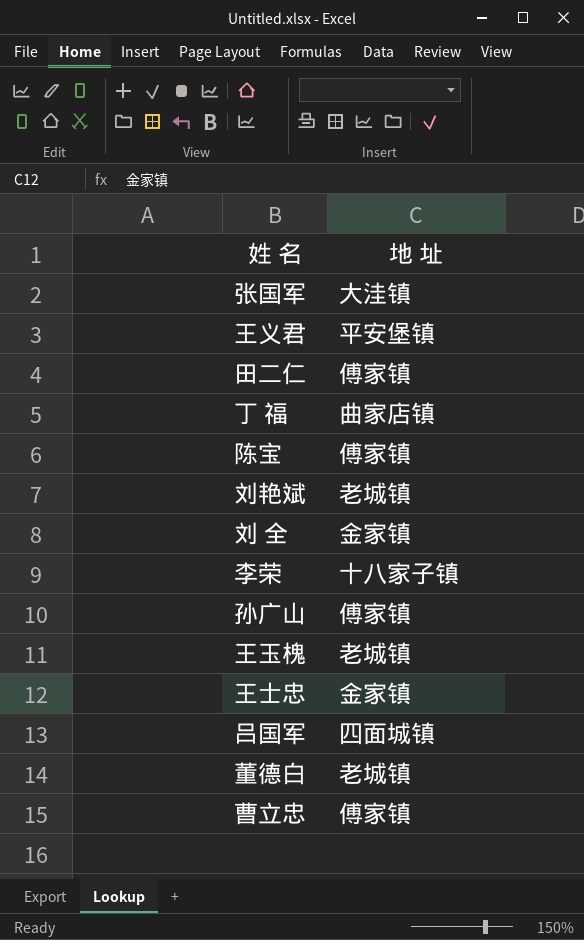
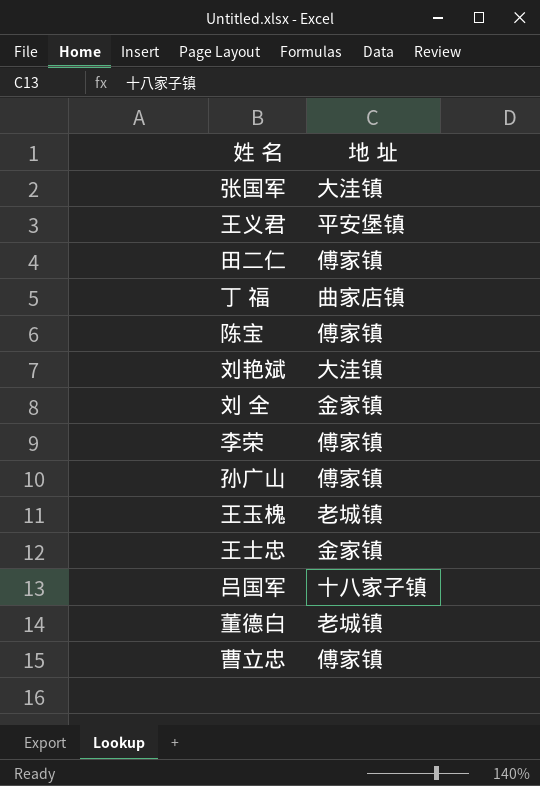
刘艳斌 | 地 址: 老城镇 -> 大洼镇
李荣 | 地 址: 十八家子镇 -> 傅家镇
吕国军 | 地 址: 四面城镇 -> 十八家子镇

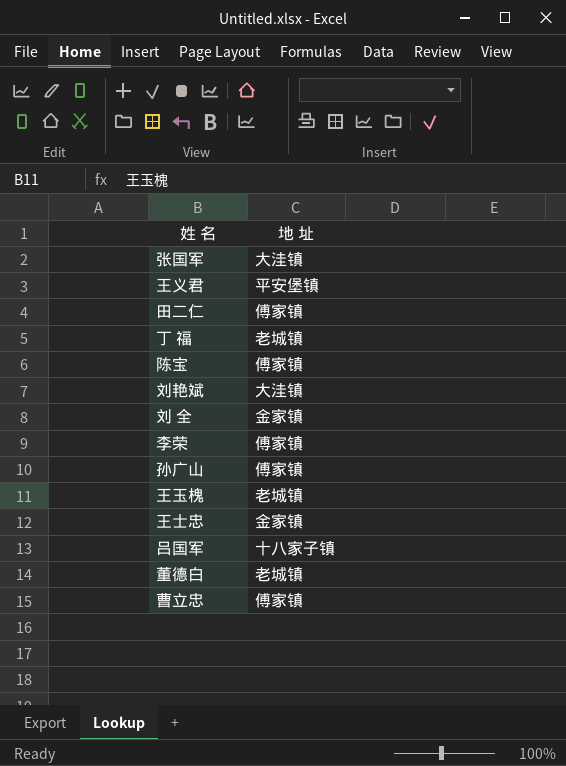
丁 福 | 地 址: 曲家店镇 -> 老城镇

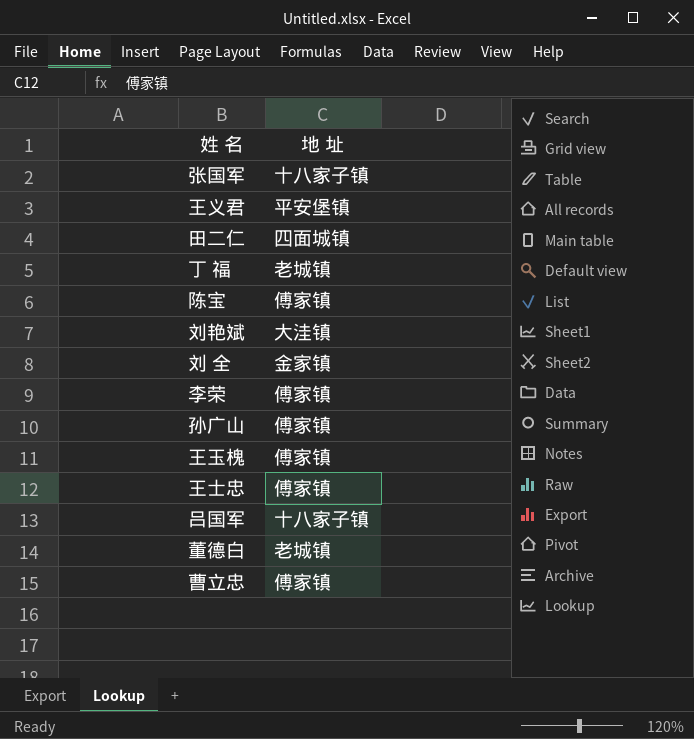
张国军 | 地 址: 大洼镇 -> 十八家子镇
田二仁 | 地 址: 傅家镇 -> 四面城镇
王玉槐 | 地 址: 老城镇 -> 傅家镇
王士忠 | 地 址: 金家镇 -> 傅家镇

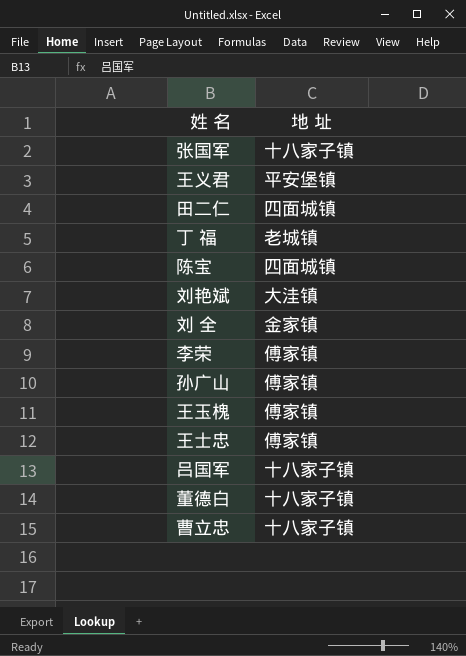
陈宝 | 地 址: 傅家镇 -> 四面城镇
董德白 | 地 址: 老城镇 -> 十八家子镇
曹立忠 | 地 址: 傅家镇 -> 十八家子镇

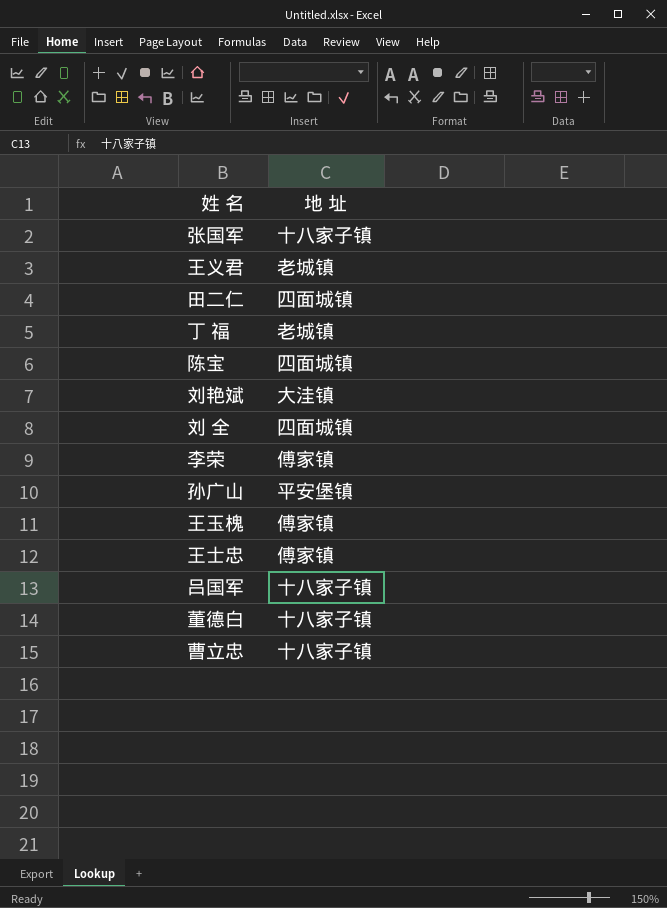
王义君 | 地 址: 平安堡镇 -> 老城镇
刘 全 | 地 址: 金家镇 -> 四面城镇
孙广山 | 地 址: 傅家镇 -> 平安堡镇

